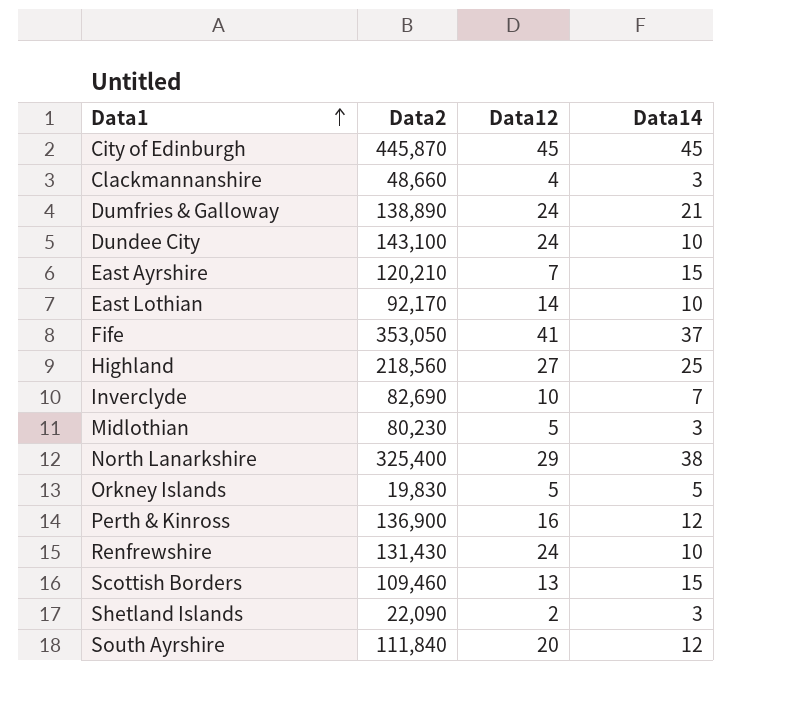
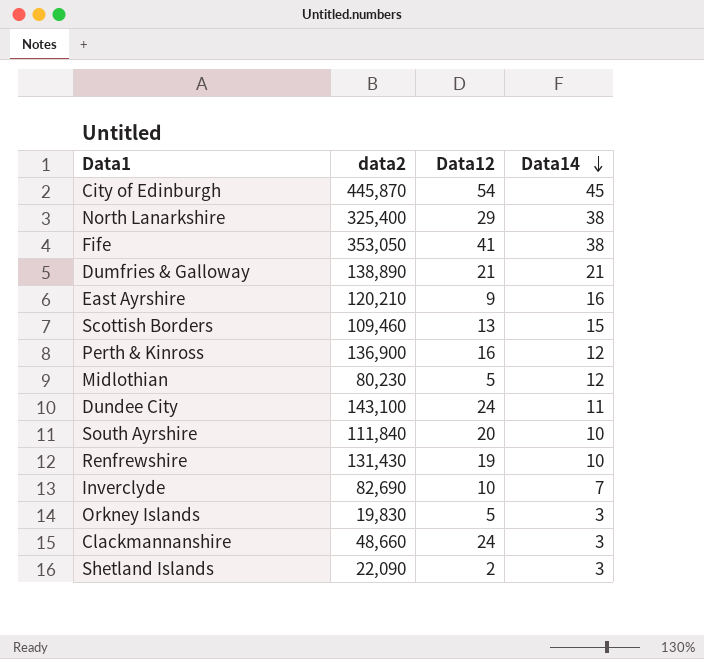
row order: Data1 ascending -> Data14 descending
column name: Data2 -> data2
row East Lothian: 92,170 | 14 | 10 -> none
row Highland: 218,560 | 27 | 25 -> none
City of Edinburgh | Data12: 45 -> 54
Fife | Data14: 37 -> 38
Dumfries & Galloway | Data12: 24 -> 21
East Ayrshire | Data12: 7 -> 9
East Ayrshire | Data14: 15 -> 16
Midlothian | Data14: 3 -> 12
Dundee City | Data14: 10 -> 11
South Ayrshire | Data14: 12 -> 10
Renfrewshire | Data12: 24 -> 19
Orkney Islands | Data14: 5 -> 3
Clackmannanshire | Data12: 4 -> 24

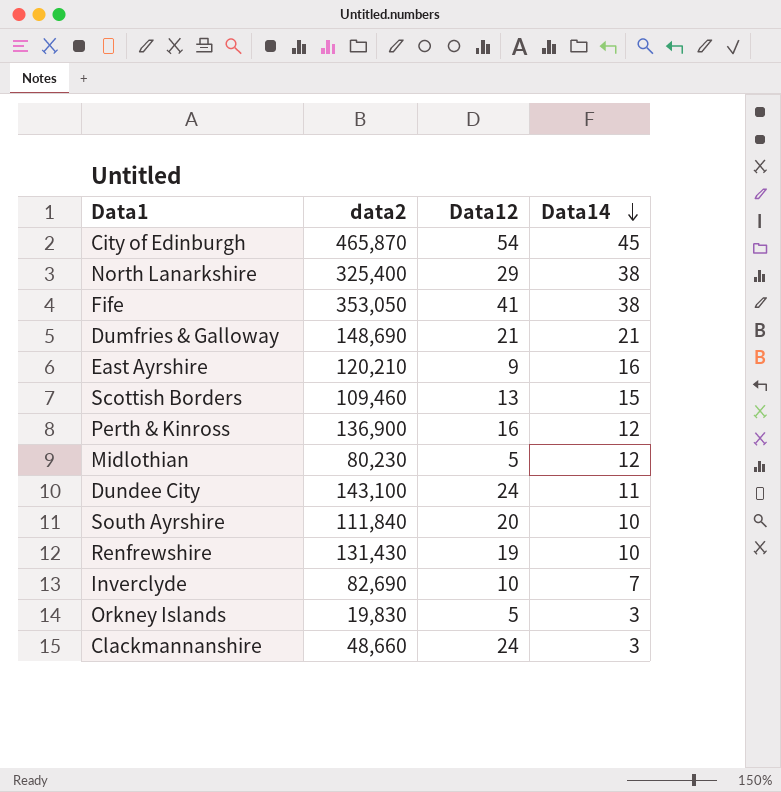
row Shetland Islands: 22,090 | 2 | 3 -> none
City of Edinburgh | data2: 445,870 -> 465,870
Dumfries & Galloway | data2: 138,890 -> 148,690

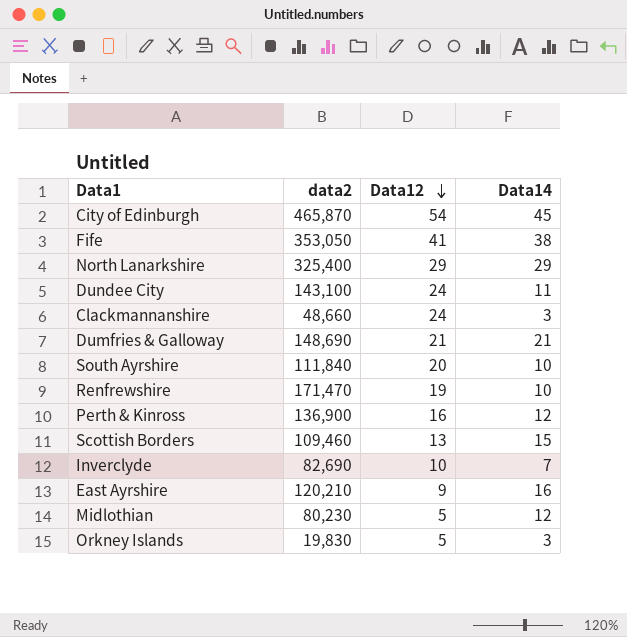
row order: Data14 descending -> Data12 descending
North Lanarkshire | Data14: 38 -> 29
Renfrewshire | data2: 131,430 -> 171,470

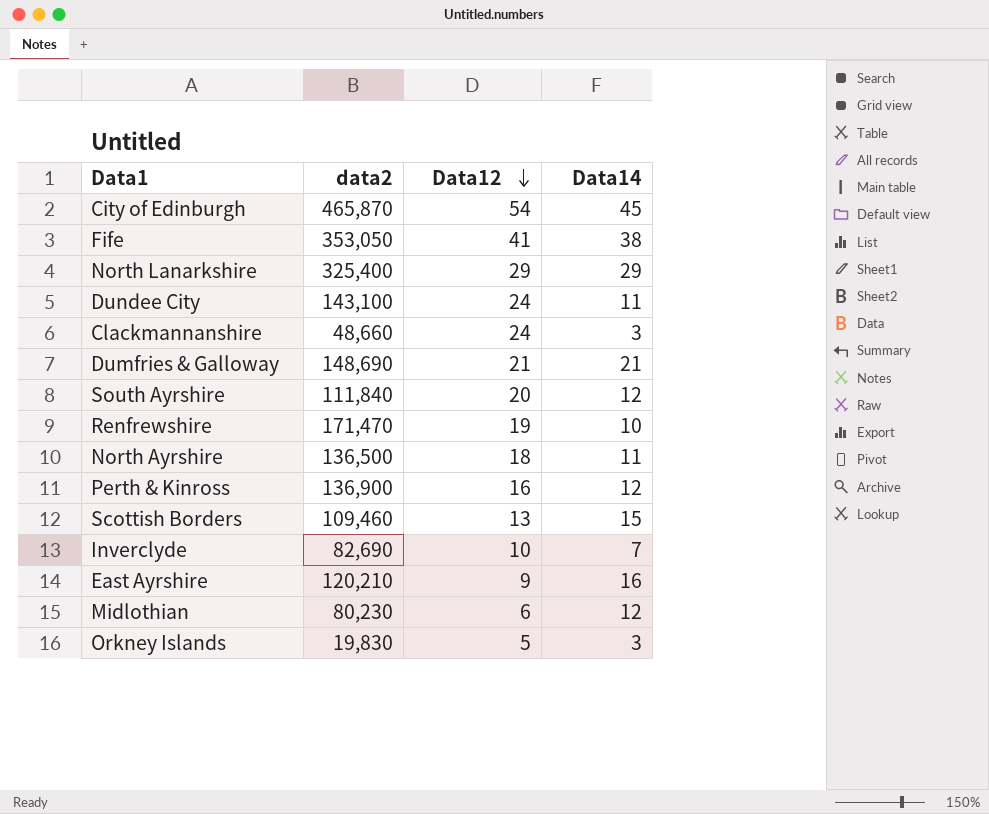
South Ayrshire | Data14: 10 -> 12
row North Ayrshire: none -> 136,500 | 18 | 11
Midlothian | Data12: 5 -> 6

